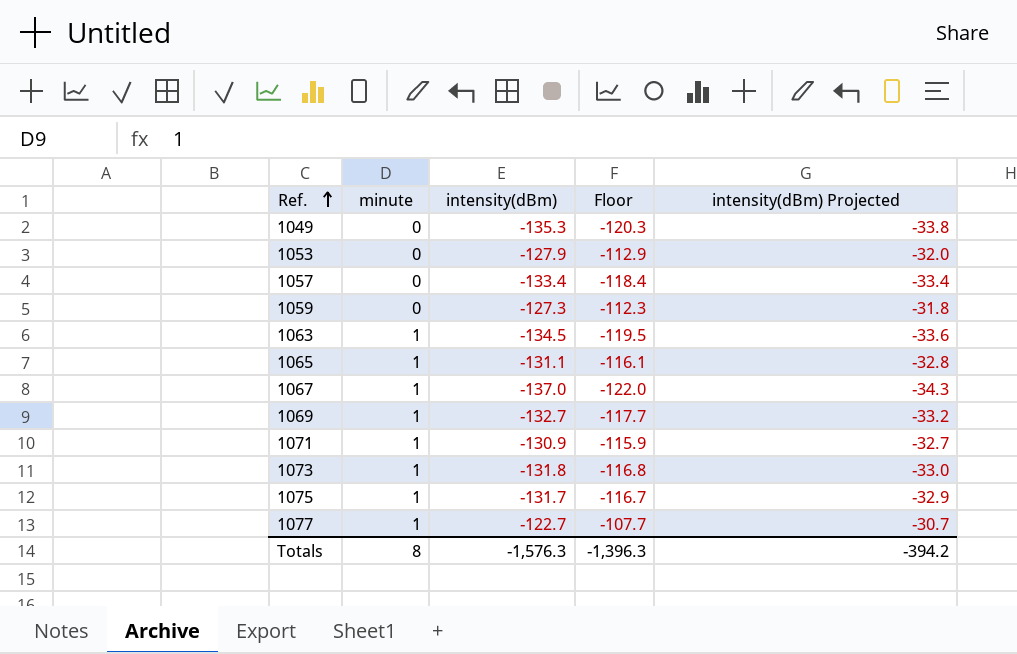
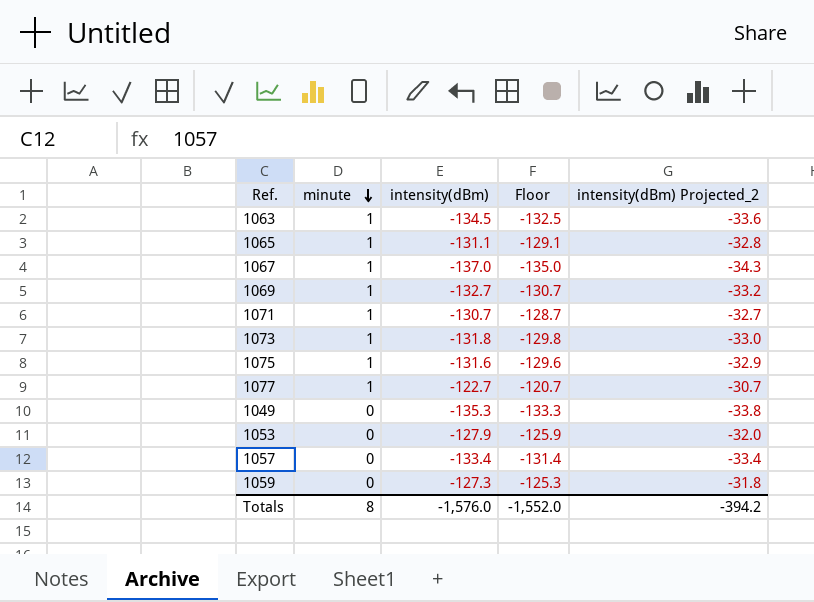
row order: Ref. ascending -> minute descending
column Floor | formula: [intensity(dBm)] + 15 -> [intensity(dBm)] + 2
column name: intensity(dBm) Projected -> intensity(dBm) Projected_2
1071 | intensity(dBm): -130.9 -> -130.7
1075 | intensity(dBm): -131.7 -> -131.6
Totals | intensity(dBm): -1,576.3 -> -1,576.0
Totals | Floor: -1,396.3 -> -1,552.0

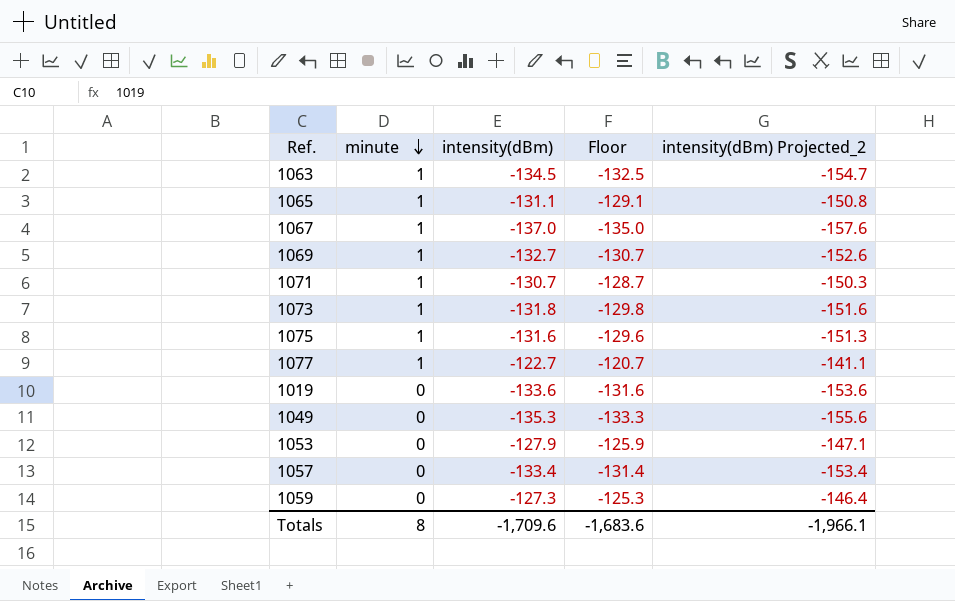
column intensity(dBm) Projected_2 | formula: [intensity(dBm)] * 0.25 -> [intensity(dBm)] * 1.15
row 1019: none -> 0 | -133.6 | -131.6 | -153.6
Totals | intensity(dBm): -1,576.0 -> -1,709.6
Totals | Floor: -1,552.0 -> -1,683.6
Totals | intensity(dBm) Projected_2: -394.2 -> -1,966.1

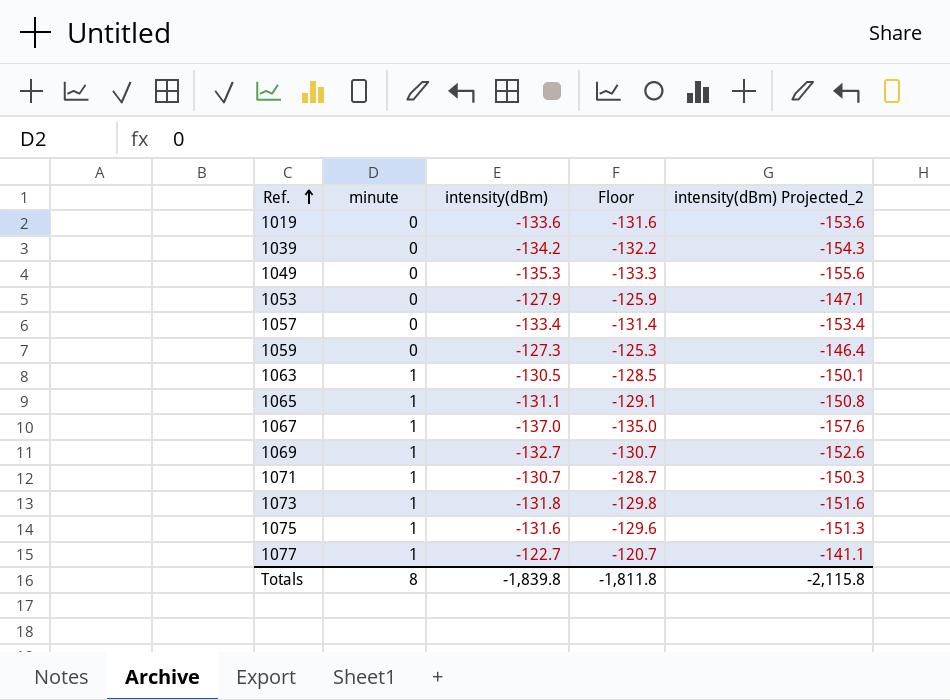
row order: minute descending -> Ref. ascending
row 1039: none -> 0 | -134.2 | -132.2 | -154.3
1063 | intensity(dBm): -134.5 -> -130.5
1063 | Floor: -132.5 -> -128.5
1063 | intensity(dBm) Projected_2: -154.7 -> -150.1
Totals | intensity(dBm): -1,709.6 -> -1,839.8
Totals | Floor: -1,683.6 -> -1,811.8
Totals | intensity(dBm) Projected_2: -1,966.1 -> -2,115.8

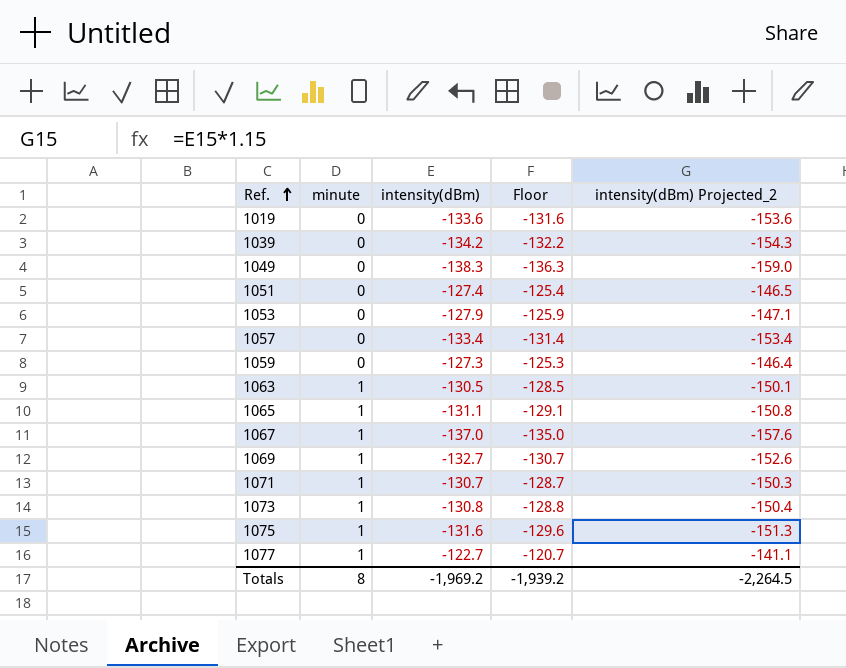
1049 | intensity(dBm): -135.3 -> -138.3
1049 | Floor: -133.3 -> -136.3
1049 | intensity(dBm) Projected_2: -155.6 -> -159.0
row 1051: none -> 0 | -127.4 | -125.4 | -146.5
1073 | intensity(dBm): -131.8 -> -130.8
1073 | Floor: -129.8 -> -128.8
1073 | intensity(dBm) Projected_2: -151.6 -> -150.4
Totals | intensity(dBm): -1,839.8 -> -1,969.2
Totals | Floor: -1,811.8 -> -1,939.2
Totals | intensity(dBm) Projected_2: -2,115.8 -> -2,264.5

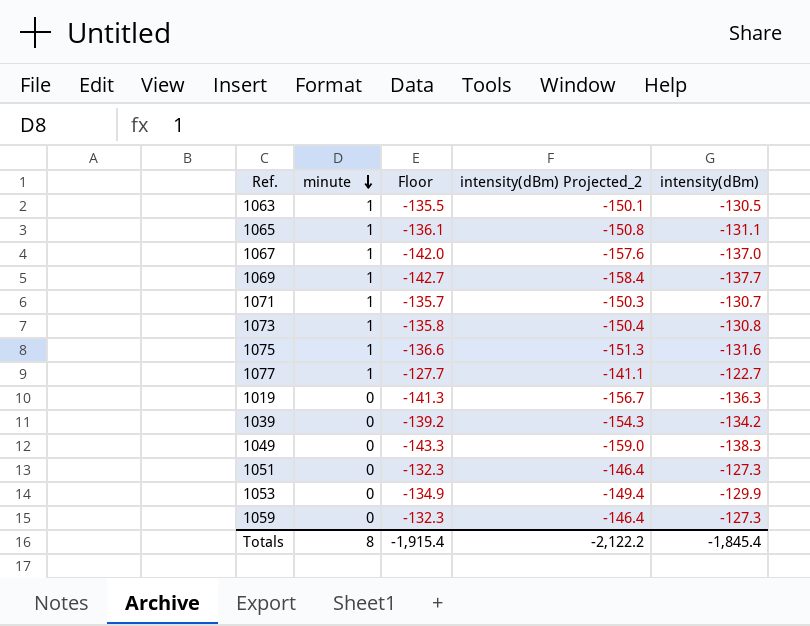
row order: Ref. ascending -> minute descending
column Floor | formula: [intensity(dBm)] + 2 -> [intensity(dBm)] - 5
column intensity(dBm) | position: 3 -> 5
row 1057: 0 | -133.4 | -131.4 | -153.4 -> none
1069 | intensity(dBm) Projected_2: -152.6 -> -158.4
1069 | intensity(dBm): -132.7 -> -137.7
1019 | intensity(dBm) Projected_2: -153.6 -> -156.7
1019 | intensity(dBm): -133.6 -> -136.3
1051 | intensity(dBm) Projected_2: -146.5 -> -146.4
1051 | intensity(dBm): -127.4 -> -127.3
1053 | intensity(dBm) Projected_2: -147.1 -> -149.4
1053 | intensity(dBm): -127.9 -> -129.9
Totals | Floor: -1,939.2 -> -1,915.4
Totals | intensity(dBm) Projected_2: -2,264.5 -> -2,122.2
Totals | intensity(dBm): -1,969.2 -> -1,845.4

